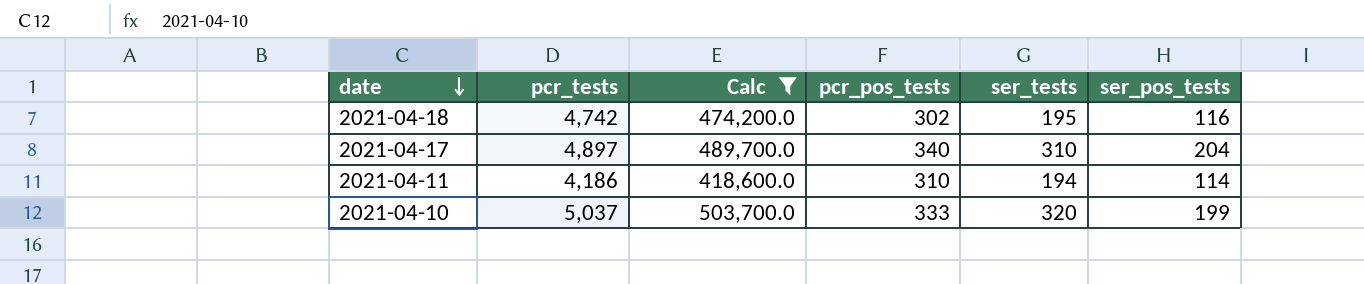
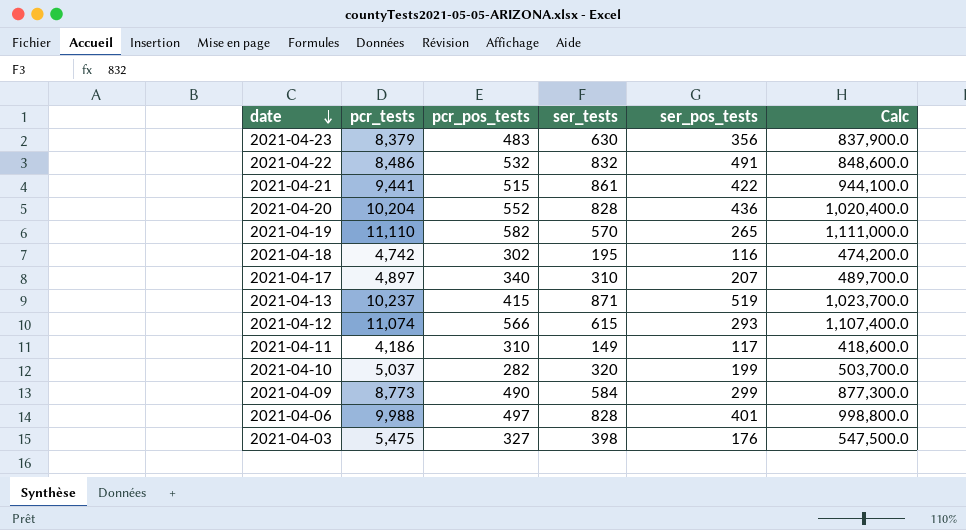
filter: Calc <= 503,700.0 -> none
column Calc | position: 3 -> 6
2021-04-17 | ser_pos_tests: 204 -> 207
2021-04-11 | ser_tests: 194 -> 149
2021-04-11 | ser_pos_tests: 114 -> 117
2021-04-10 | pcr_pos_tests: 333 -> 282

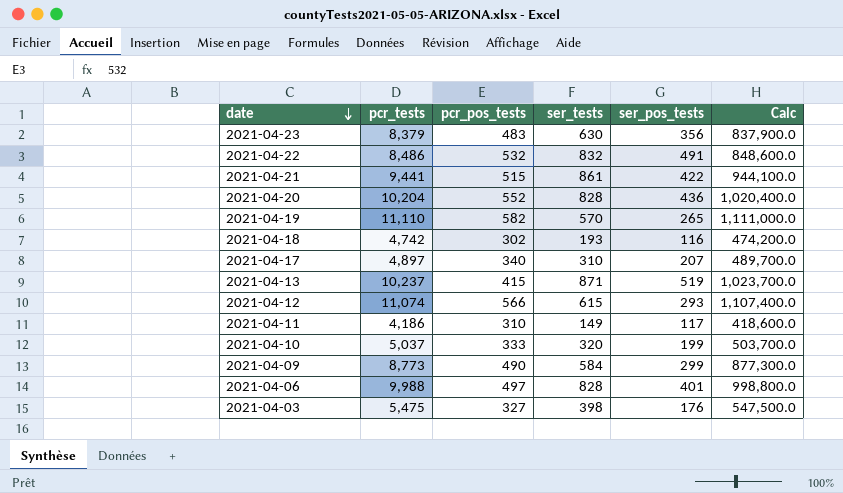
2021-04-18 | ser_tests: 195 -> 193
2021-04-10 | pcr_pos_tests: 282 -> 333

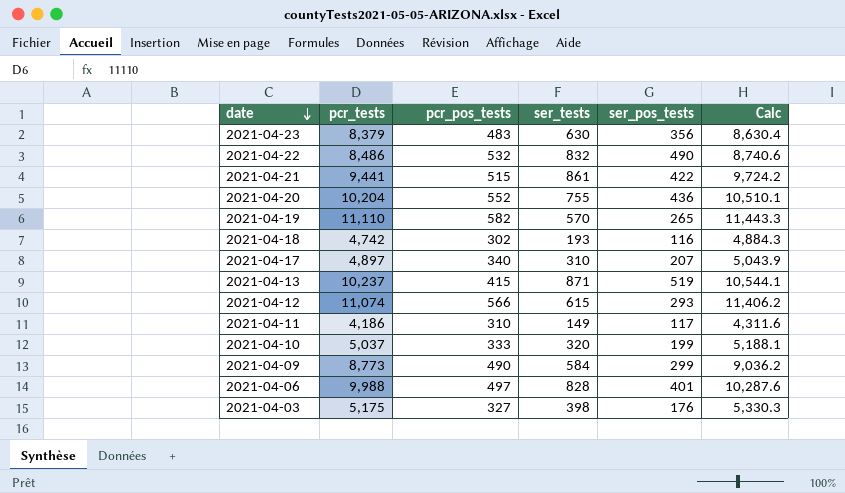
column Calc | formula: [pcr_tests] * 100 -> [pcr_tests] * 1.03
2021-04-22 | ser_pos_tests: 491 -> 490
2021-04-20 | ser_tests: 828 -> 755
2021-04-03 | pcr_tests: 5,475 -> 5,175

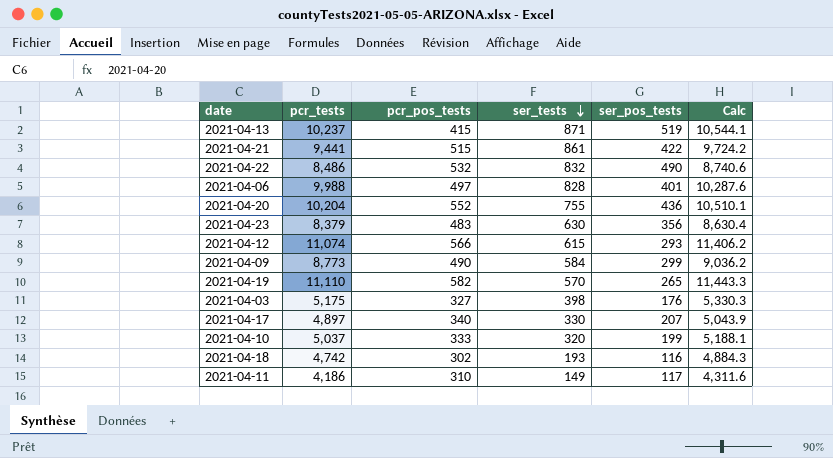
row order: date descending -> ser_tests descending
2021-04-17 | ser_tests: 310 -> 330

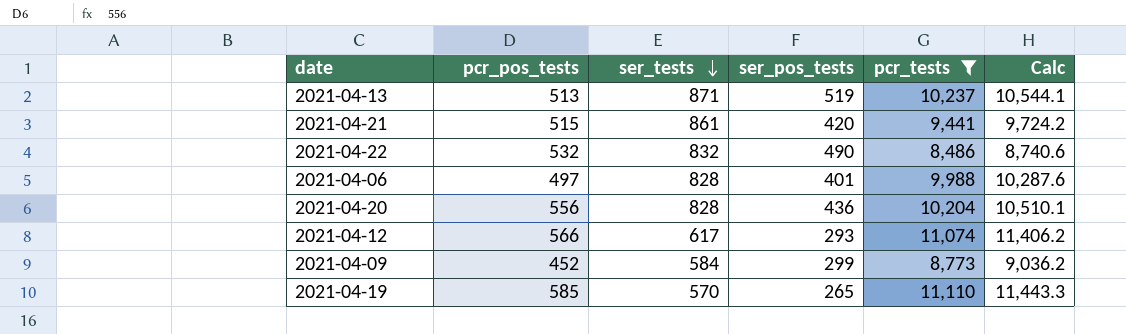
filter: none -> pcr_tests >= 8,486
column pcr_tests | position: 2 -> 5
2021-04-13 | pcr_pos_tests: 415 -> 513
2021-04-21 | ser_pos_tests: 422 -> 420
2021-04-20 | pcr_pos_tests: 552 -> 556
2021-04-20 | ser_tests: 755 -> 828
2021-04-12 | ser_tests: 615 -> 617
2021-04-09 | pcr_pos_tests: 490 -> 452
2021-04-19 | pcr_pos_tests: 582 -> 585

